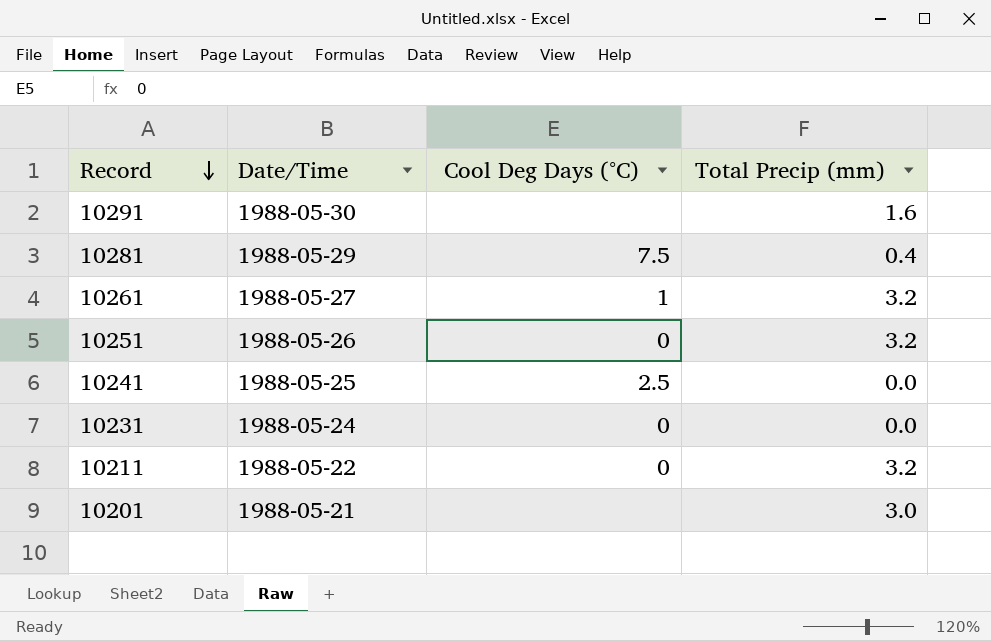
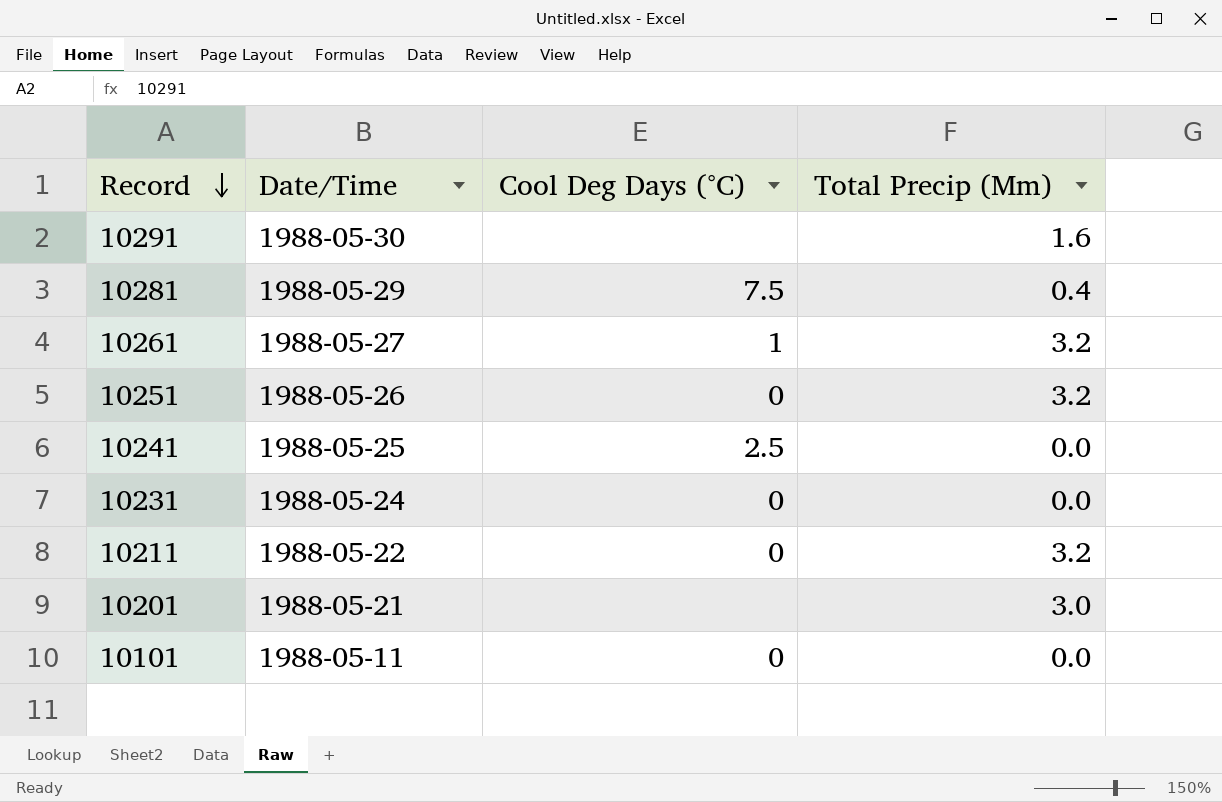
column name: Total Precip (mm) -> Total Precip (Mm)
row 10101: none -> 1988-05-11 | 0 | 0.0

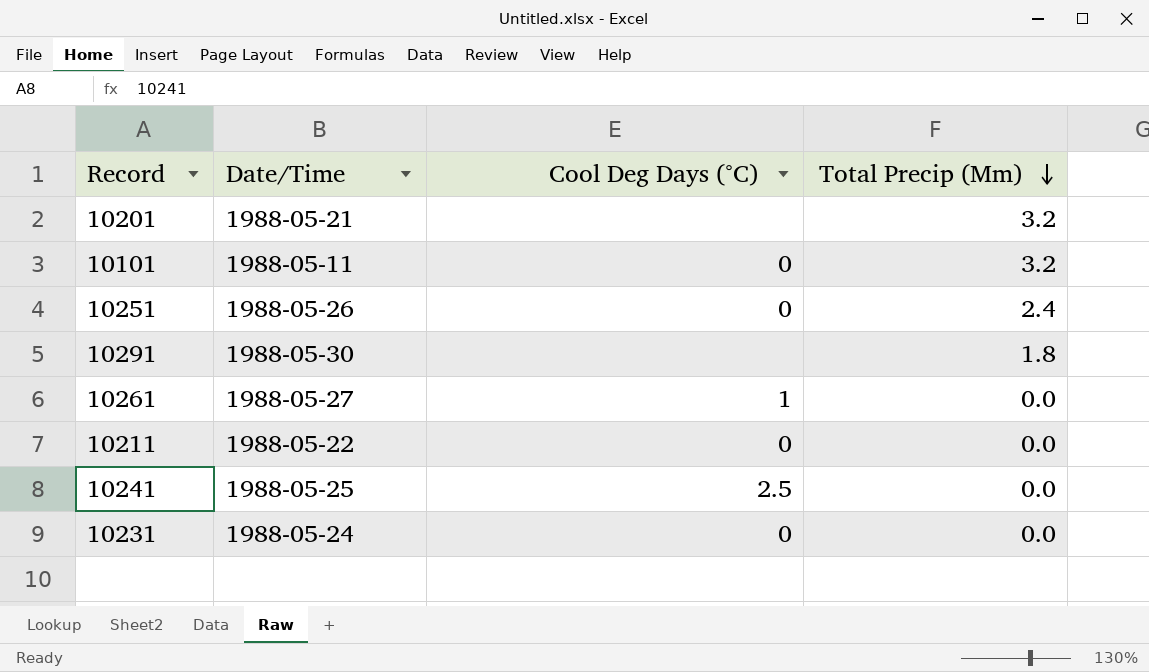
row order: Record descending -> Total Precip (Mm) descending
row 10281: 1988-05-29 | 7.5 | 0.4 -> none
10201 | Total Precip (Mm): 3.0 -> 3.2
10101 | Total Precip (Mm): 0.0 -> 3.2
10251 | Total Precip (Mm): 3.2 -> 2.4
10291 | Total Precip (Mm): 1.6 -> 1.8
10261 | Total Precip (Mm): 3.2 -> 0.0
10211 | Total Precip (Mm): 3.2 -> 0.0

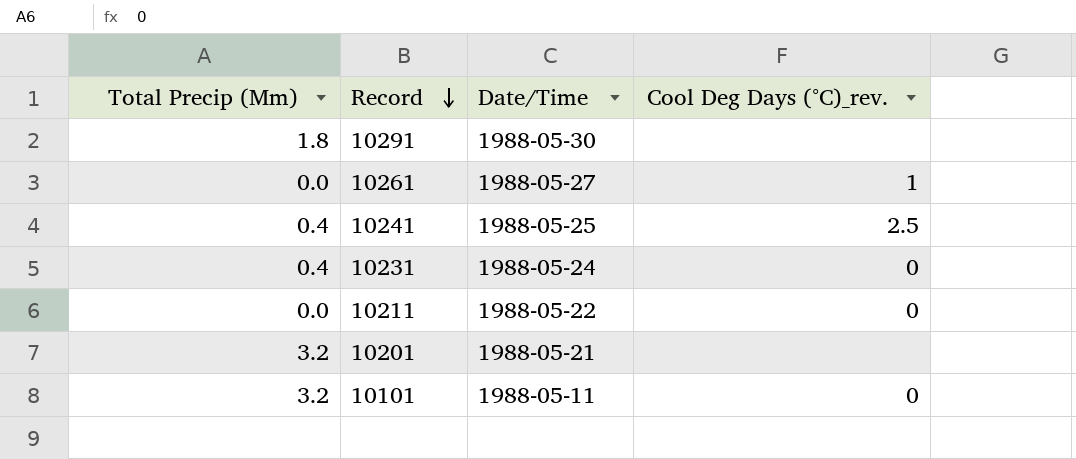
row order: Total Precip (Mm) descending -> Record descending
column Total Precip (Mm) | position: 4 -> 1
column name: Cool Deg Days (°C) -> Cool Deg Days (°C)_rev.
row 10251: 1988-05-26 | 0 | 2.4 -> none
10241 | Total Precip (Mm): 0.0 -> 0.4
10231 | Total Precip (Mm): 0.0 -> 0.4

